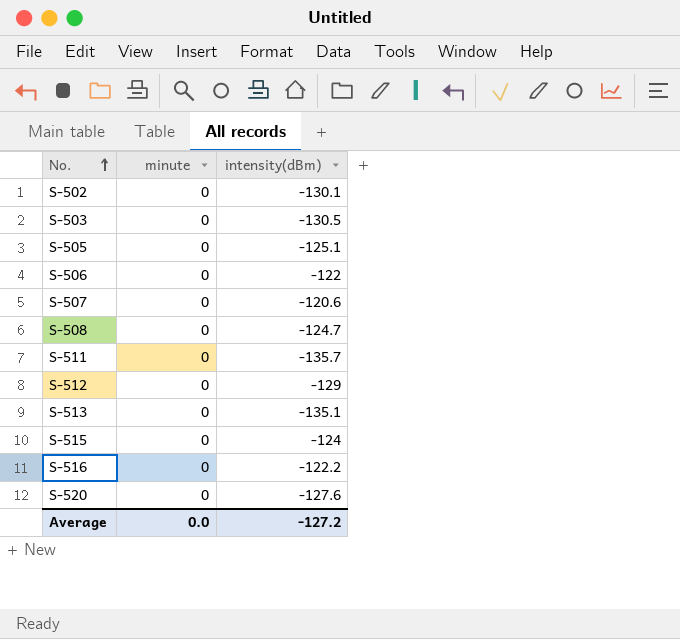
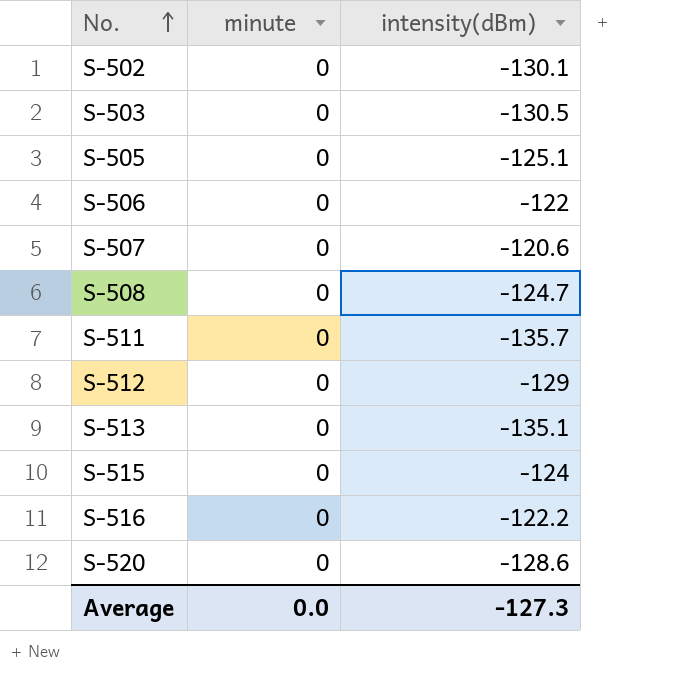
S-520 | intensity(dBm): -127.6 -> -128.6
Average | intensity(dBm): -127.2 -> -127.3

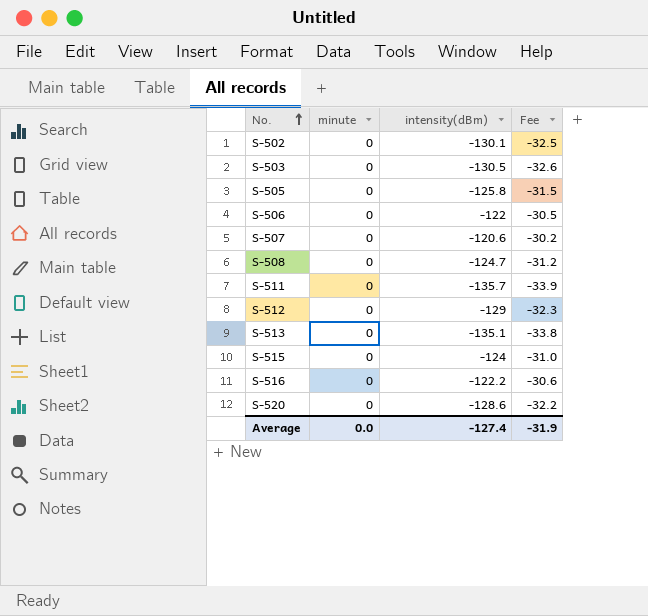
column Fee | formula: none -> [intensity(dBm)] * 0.25
S-505 | intensity(dBm): -125.1 -> -125.8
Average | intensity(dBm): -127.3 -> -127.4

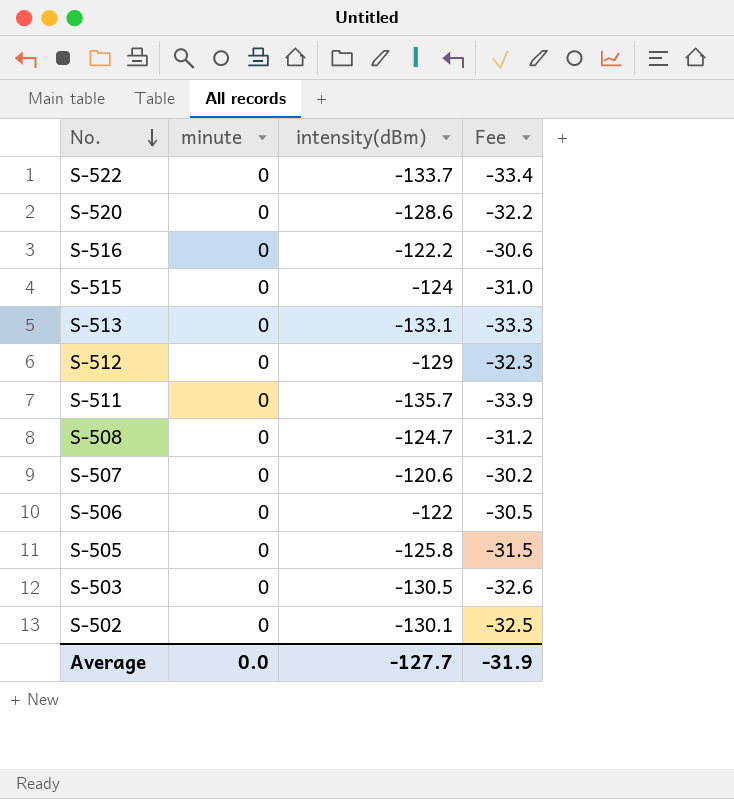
row order: No. ascending -> No. descending
row S-522: none -> 0 | -133.7 | -33.4
S-513 | intensity(dBm): -135.1 -> -133.1
S-513 | Fee: -33.8 -> -33.3
Average | intensity(dBm): -127.4 -> -127.7

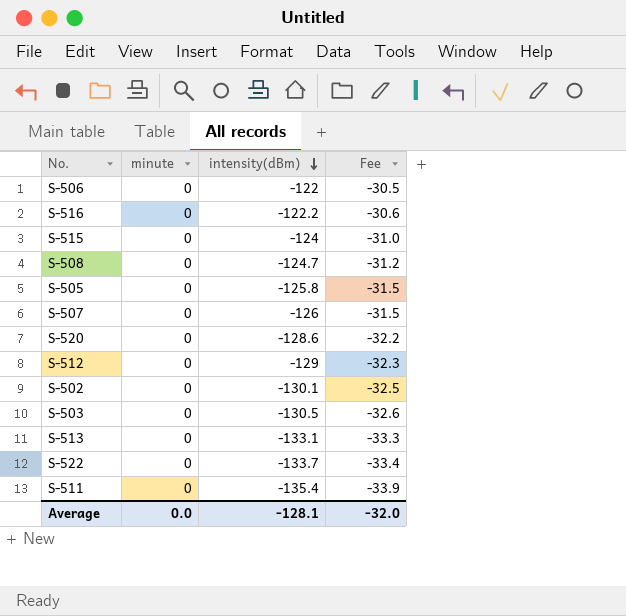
row order: No. descending -> intensity(dBm) descending
S-507 | intensity(dBm): -120.6 -> -126
S-507 | Fee: -30.2 -> -31.5
S-511 | intensity(dBm): -135.7 -> -135.4
Average | intensity(dBm): -127.7 -> -128.1
Average | Fee: -31.9 -> -32.0

